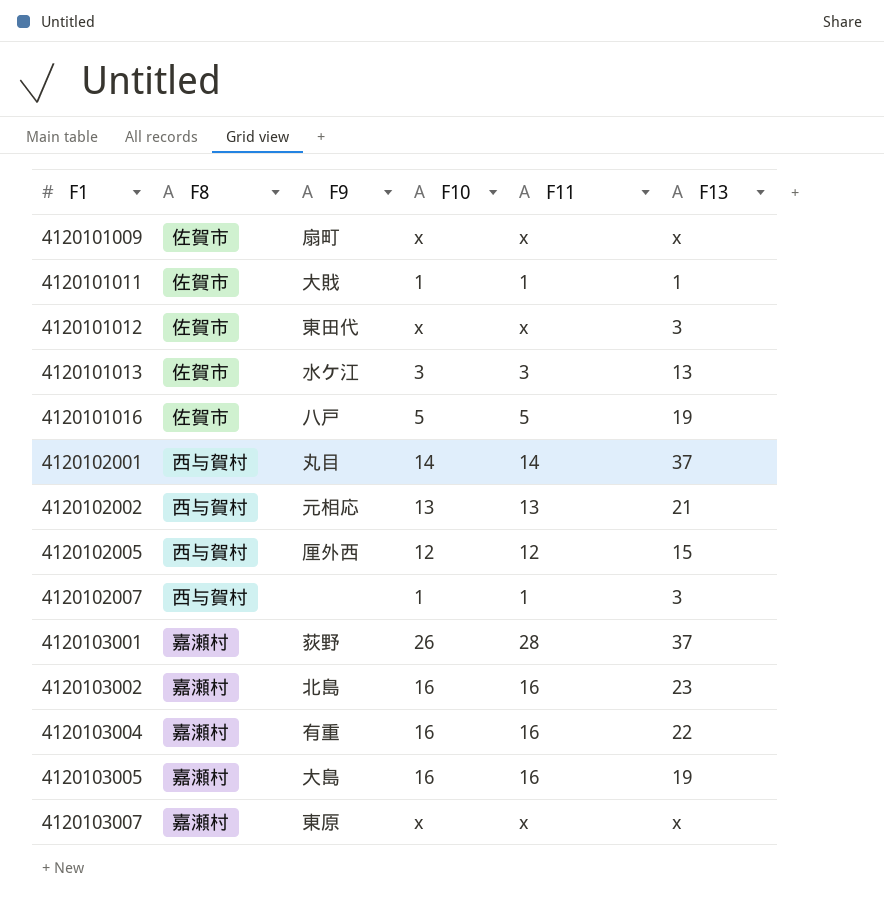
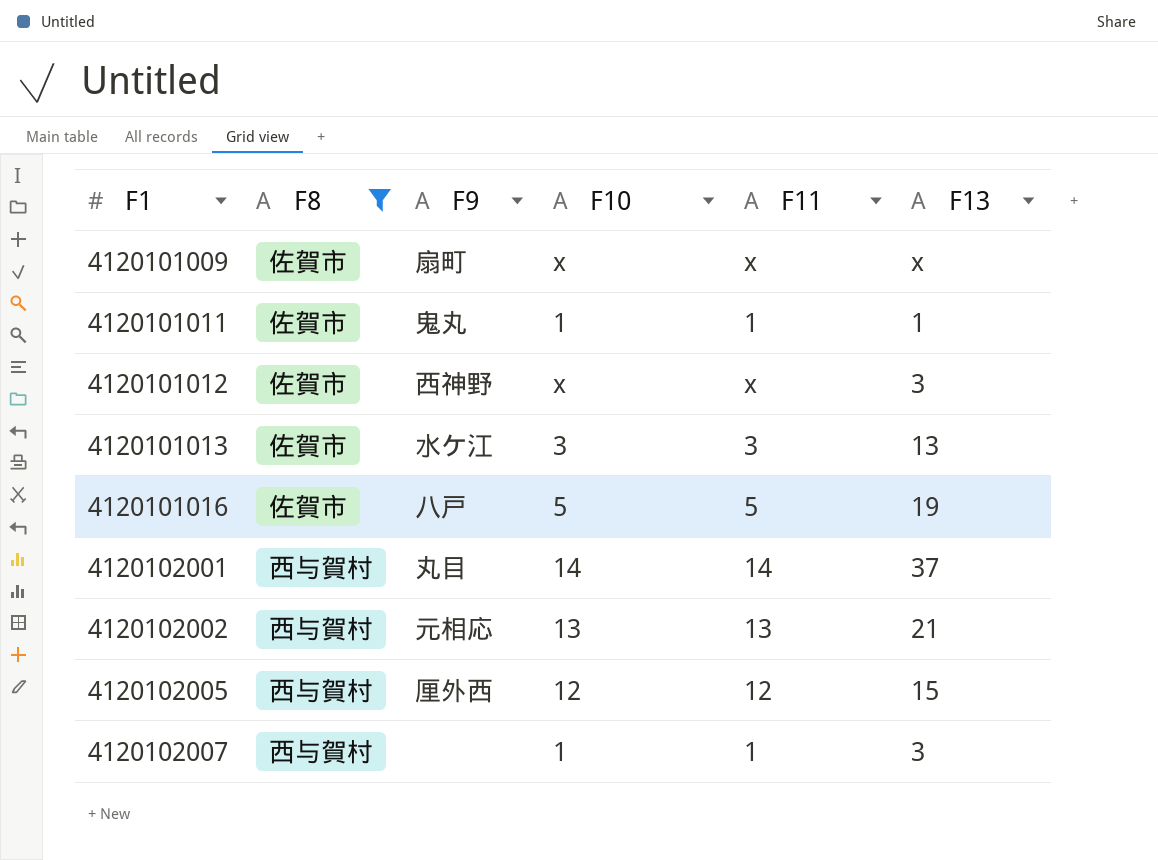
filter: none -> F8 != 嘉瀬村
4120101011 | F9: 大戝 -> 鬼丸
4120101012 | F9: 東田代 -> 西神野

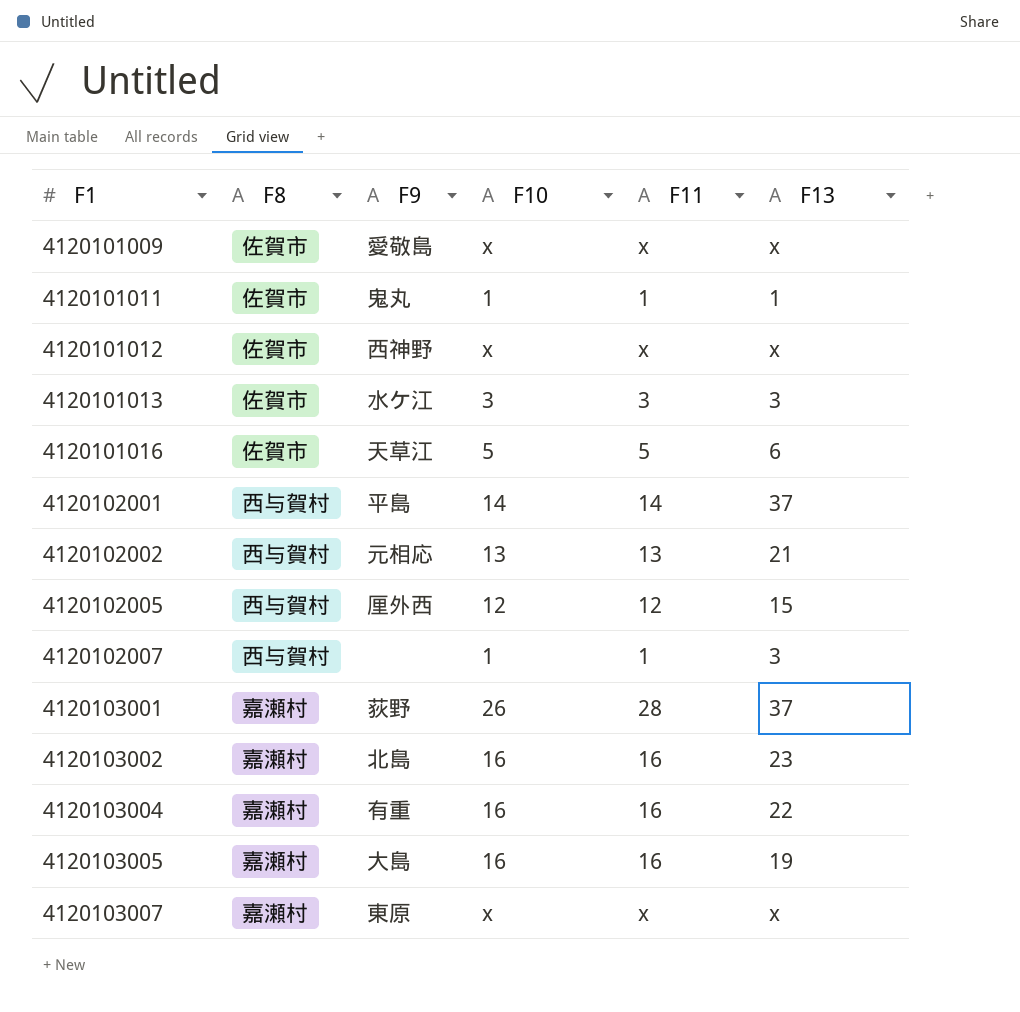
filter: F8 != 嘉瀬村 -> none
4120101009 | F9: 扇町 -> 愛敬島
4120101012 | F13: 3 -> x
4120101013 | F13: 13 -> 3
4120101016 | F9: 八戸 -> 天草江
4120101016 | F13: 19 -> 6
4120102001 | F9: 丸目 -> 平島

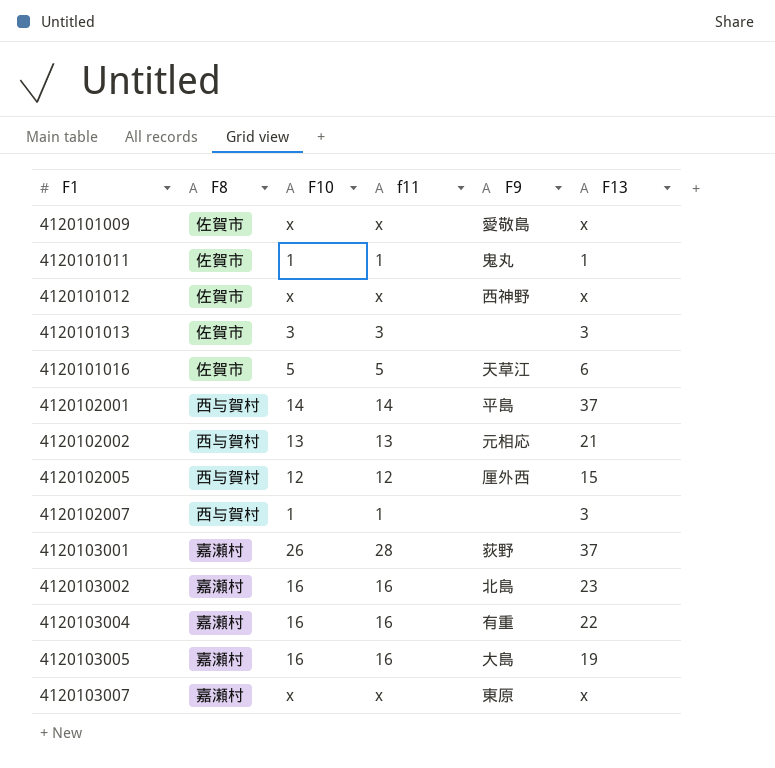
column name: F11 -> f11
column F9 | position: 3 -> 5
4120101013 | F9: 水ケ江 -> none

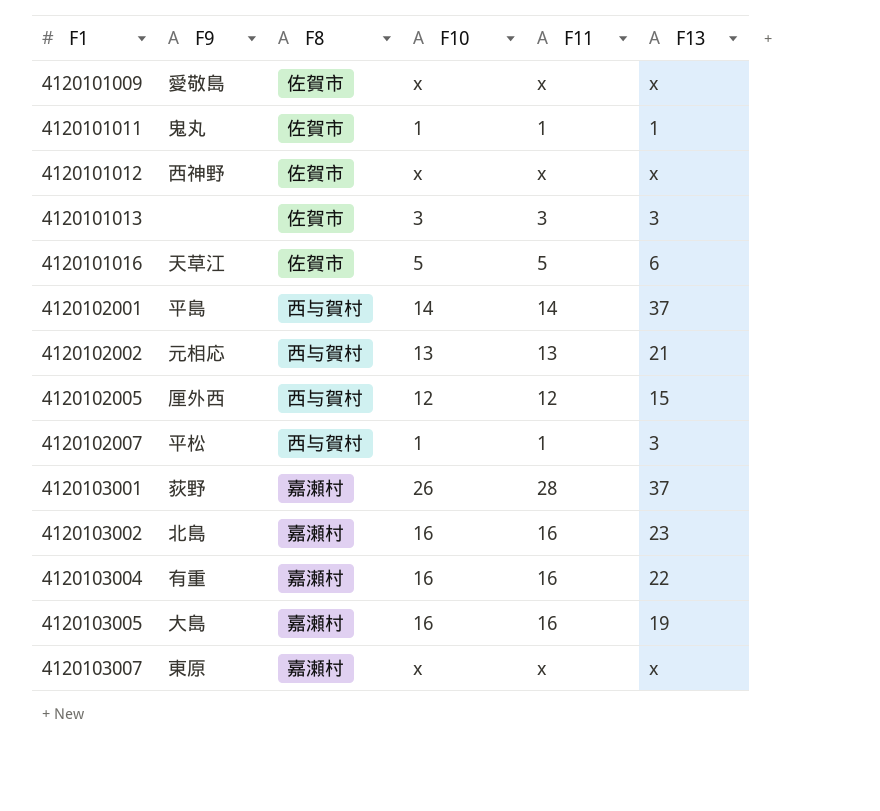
column F9 | position: 5 -> 2
column name: f11 -> F11
4120102007 | F9: none -> 平松

